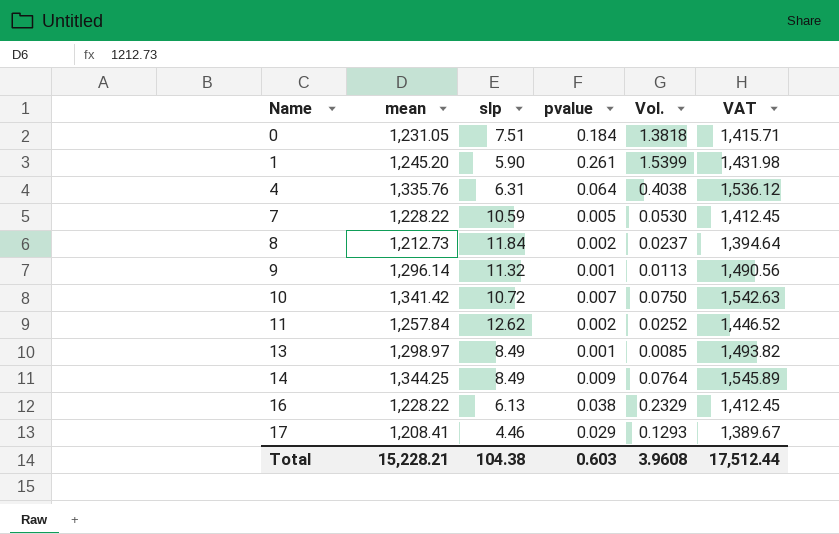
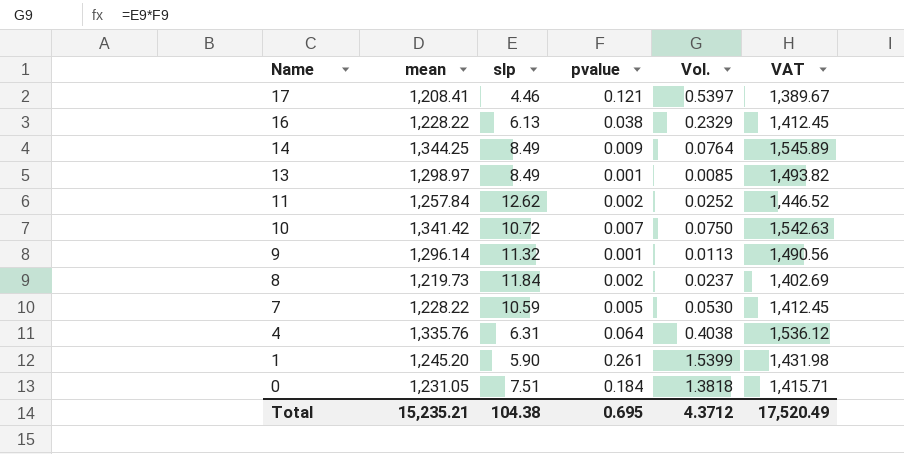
row order: Name ascending -> Name descending
17 | pvalue: 0.029 -> 0.121
17 | Vol.: 0.1293 -> 0.5397
8 | mean: 1,212.73 -> 1,219.73
8 | VAT: 1,394.64 -> 1,402.69
Total | mean: 15,228.21 -> 15,235.21
Total | pvalue: 0.603 -> 0.695
Total | Vol.: 3.9608 -> 4.3712
Total | VAT: 17,512.44 -> 17,520.49

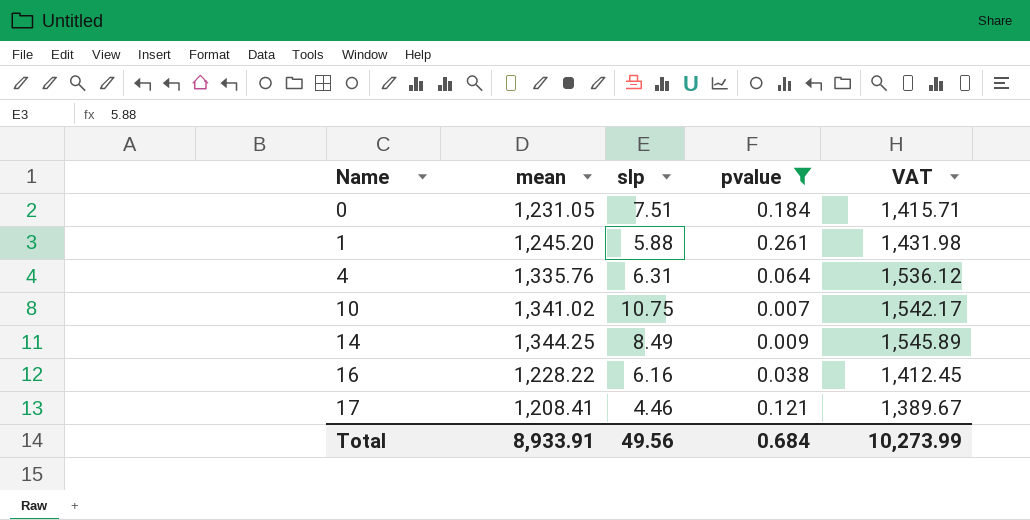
filter: none -> pvalue >= 0.007
row order: Name descending -> Name ascending
column Vol. | formula: [slp] * [pvalue] -> none
1 | slp: 5.90 -> 5.88
10 | mean: 1,341.42 -> 1,341.02
10 | slp: 10.72 -> 10.75
10 | VAT: 1,542.63 -> 1,542.17
16 | slp: 6.13 -> 6.16
Total | mean: 15,235.21 -> 8,933.91
Total | slp: 104.38 -> 49.56
Total | pvalue: 0.695 -> 0.684
Total | VAT: 17,520.49 -> 10,273.99

